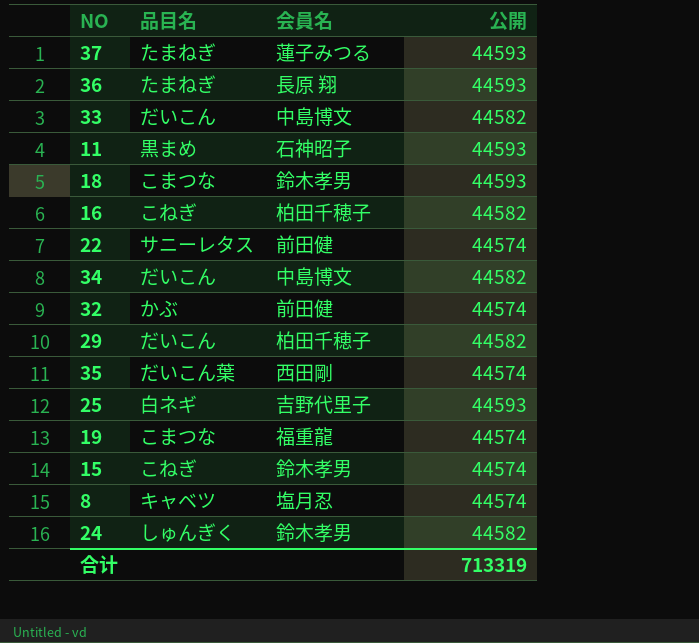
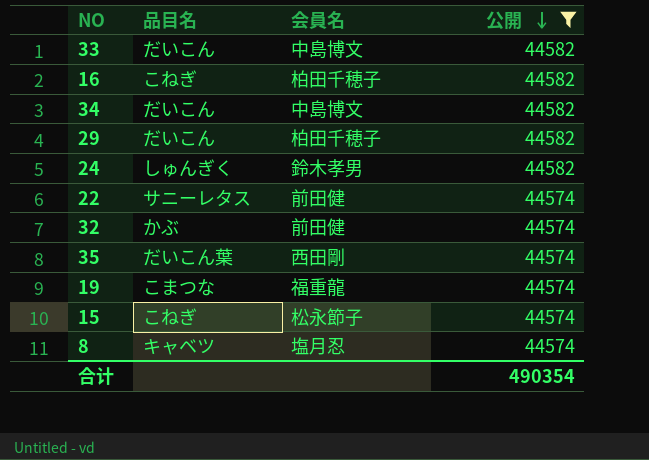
filter: none -> 公開 != 44593
row order: none -> 公開 descending
15 | 会員名: 鈴木孝男 -> 松永節子
合计 | 公開: 713319 -> 490354

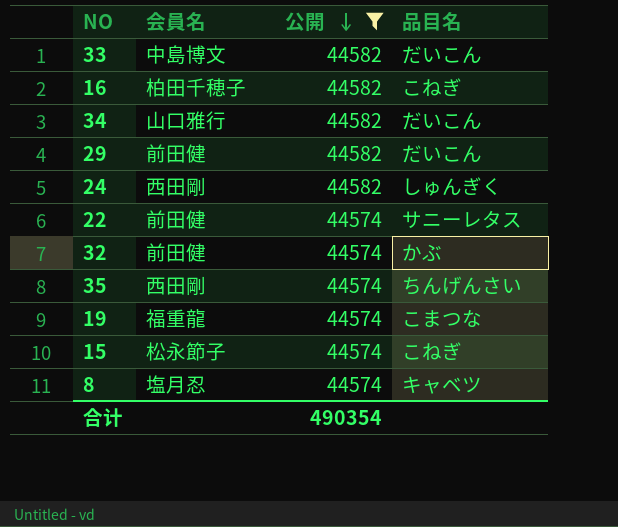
column 品目名 | position: 2 -> 4
34 | 会員名: 中島博文 -> 山口雅行
29 | 会員名: 柏田千穂子 -> 前田健
24 | 会員名: 鈴木孝男 -> 西田剛
35 | 品目名: だいこん葉 -> ちんげんさい

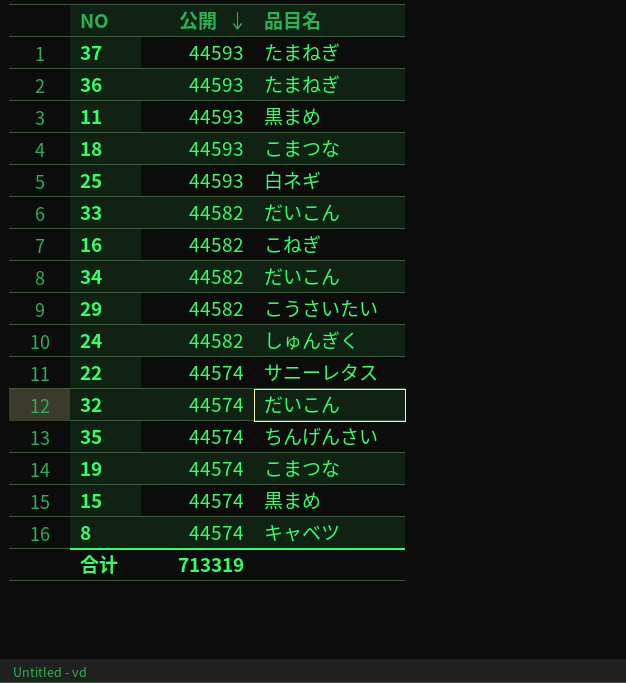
filter: 公開 != 44593 -> none
column 会員名 | position: 2 -> none
29 | 品目名: だいこん -> こうさいたい
32 | 品目名: かぶ -> だいこん
15 | 品目名: こねぎ -> 黒まめ
合计 | 公開: 490354 -> 713319

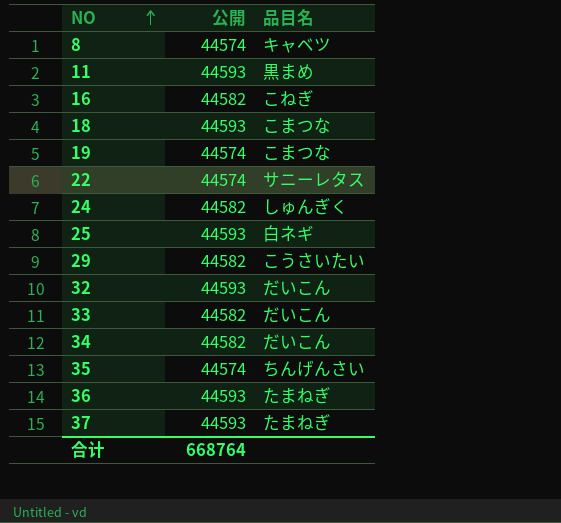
row order: 公開 descending -> NO ascending
row 15: 44574 | 黒まめ -> none
32 | 公開: 44574 -> 44593
合计 | 公開: 713319 -> 668764

